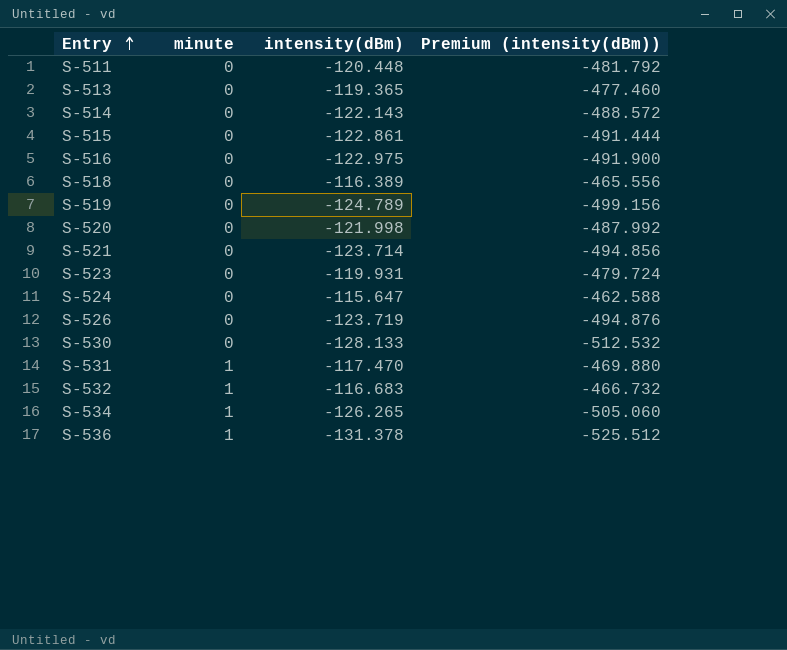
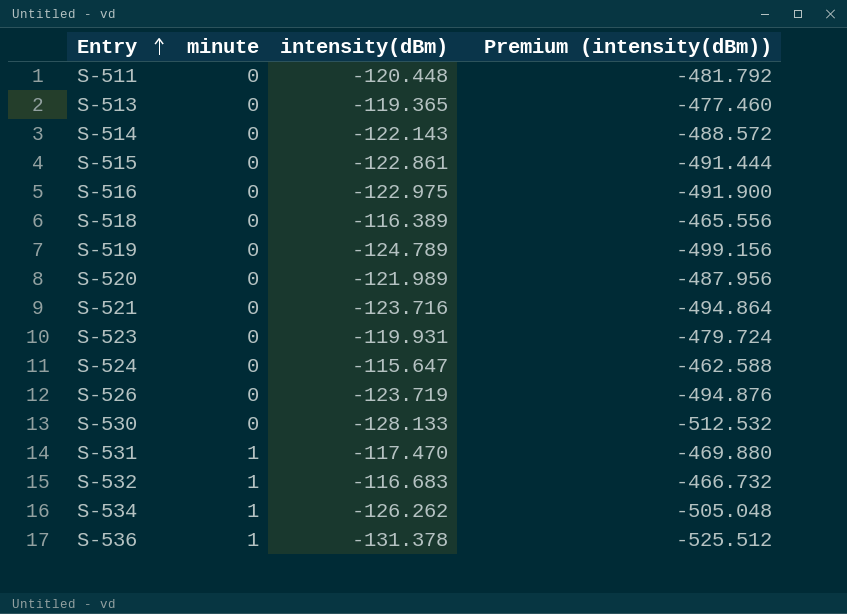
S-520 | intensity(dBm): -121.998 -> -121.989
S-520 | Premium (intensity(dBm)): -487.992 -> -487.956
S-521 | intensity(dBm): -123.714 -> -123.716
S-521 | Premium (intensity(dBm)): -494.856 -> -494.864
S-534 | intensity(dBm): -126.265 -> -126.262
S-534 | Premium (intensity(dBm)): -505.060 -> -505.048

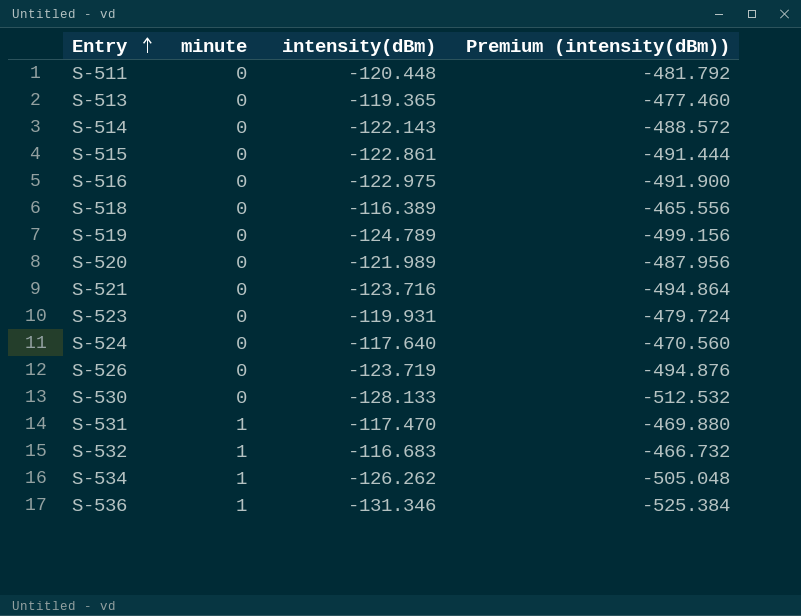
S-524 | intensity(dBm): -115.647 -> -117.640
S-524 | Premium (intensity(dBm)): -462.588 -> -470.560
S-536 | intensity(dBm): -131.378 -> -131.346
S-536 | Premium (intensity(dBm)): -525.512 -> -525.384

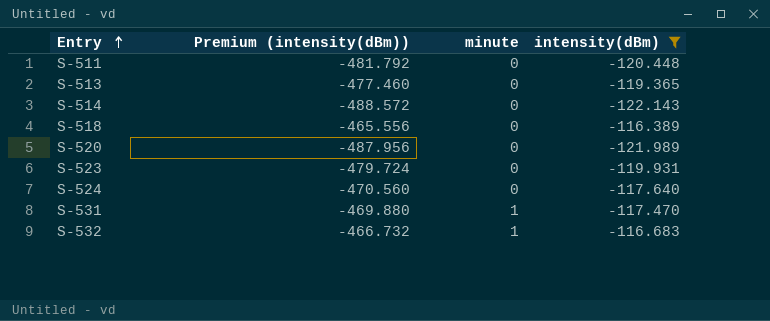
filter: none -> intensity(dBm) >= -122.143
column Premium (intensity(dBm)) | position: 4 -> 2

